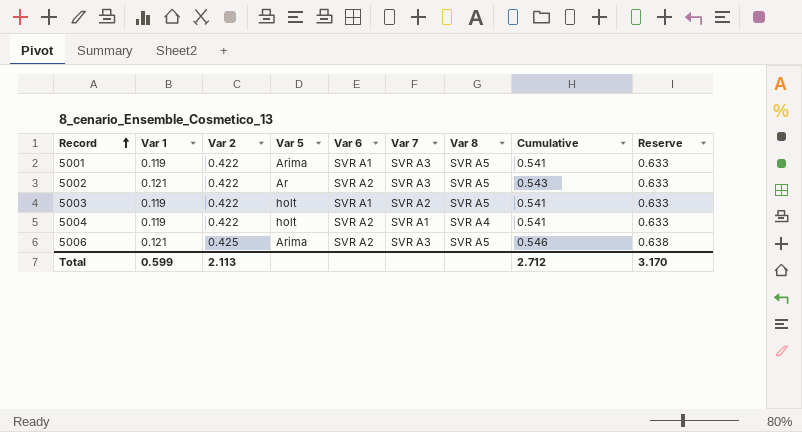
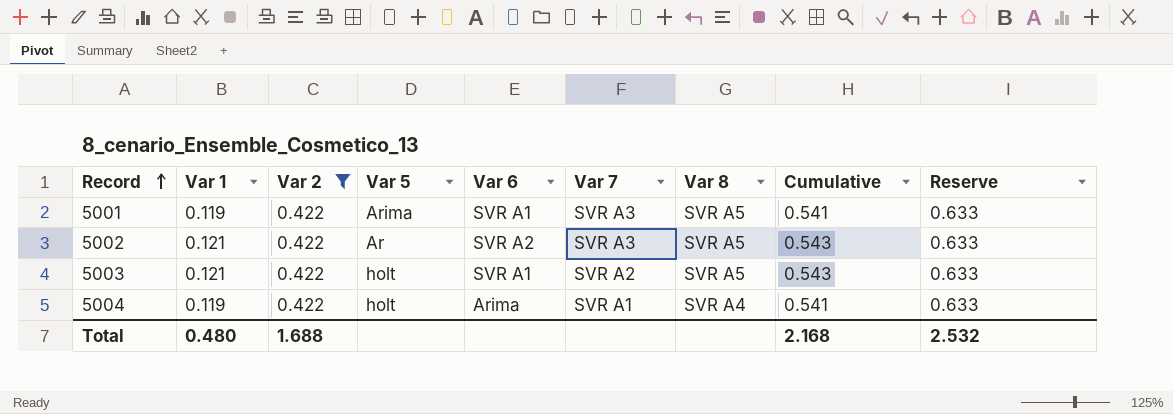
filter: none -> Var 2 = 0.422
5003 | Var 1: 0.119 -> 0.121
5003 | Cumulative: 0.541 -> 0.543
5004 | Var 6: SVR A2 -> Arima
Total | Var 1: 0.599 -> 0.480
Total | Var 2: 2.113 -> 1.688
Total | Cumulative: 2.712 -> 2.168
Total | Reserve: 3.170 -> 2.532

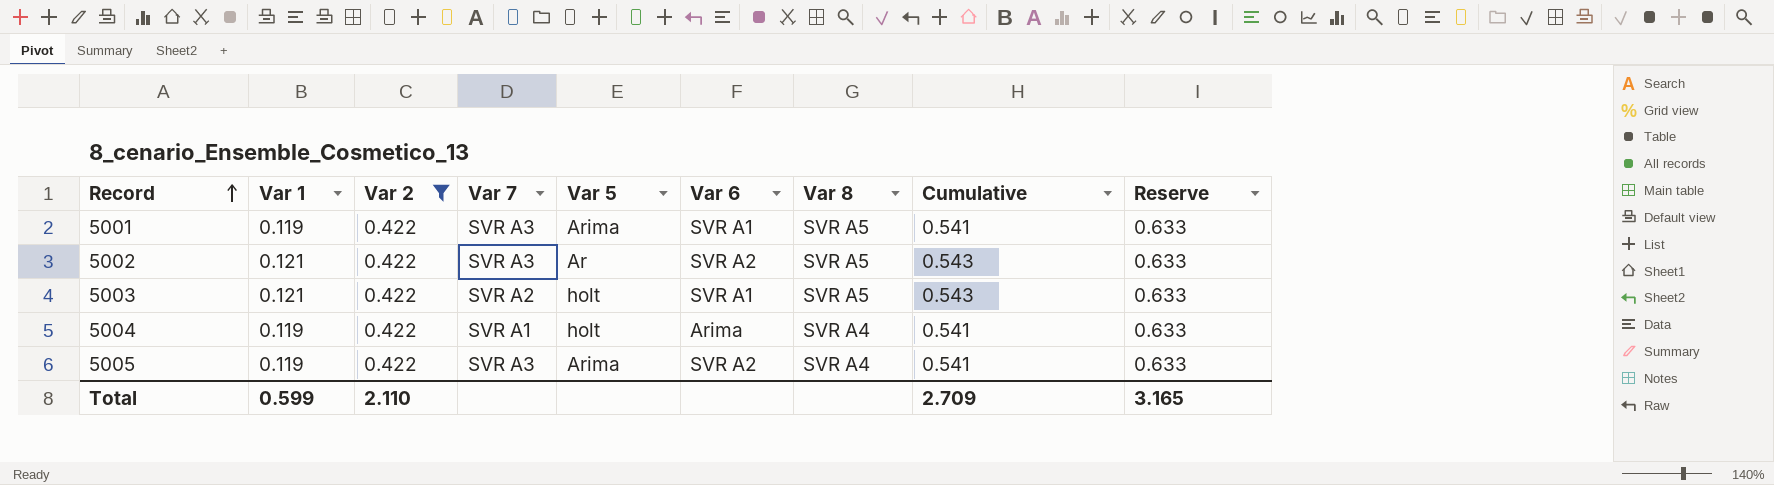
column Var 7 | position: 6 -> 4
row 5005: none -> 0.119 | 0.422 | SVR A3 | Arima | SVR A2 | SVR A4 | 0.541 | 0.633
Total | Var 1: 0.480 -> 0.599
Total | Var 2: 1.688 -> 2.110
Total | Cumulative: 2.168 -> 2.709
Total | Reserve: 2.532 -> 3.165

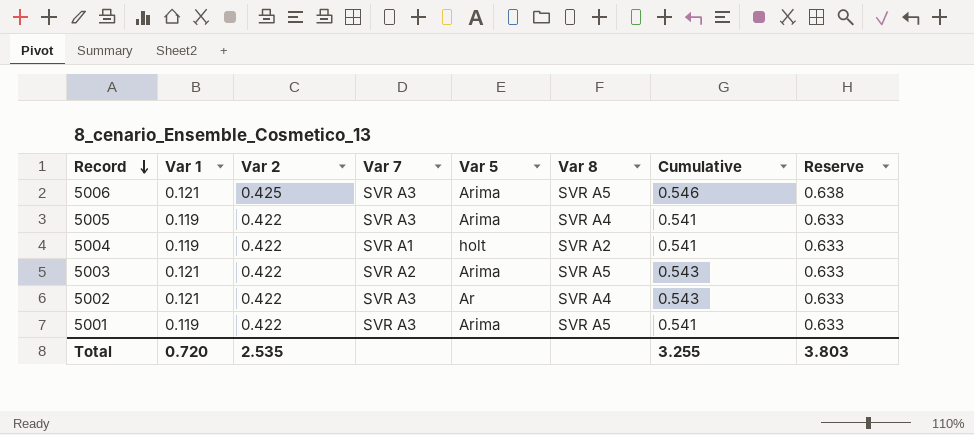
filter: Var 2 = 0.422 -> none
row order: Record ascending -> Record descending
column Var 6 | position: 6 -> none
5004 | Var 8: SVR A4 -> SVR A2
5003 | Var 5: holt -> Arima
5002 | Var 8: SVR A5 -> SVR A4
Total | Var 1: 0.599 -> 0.720
Total | Var 2: 2.110 -> 2.535
Total | Cumulative: 2.709 -> 3.255
Total | Reserve: 3.165 -> 3.803

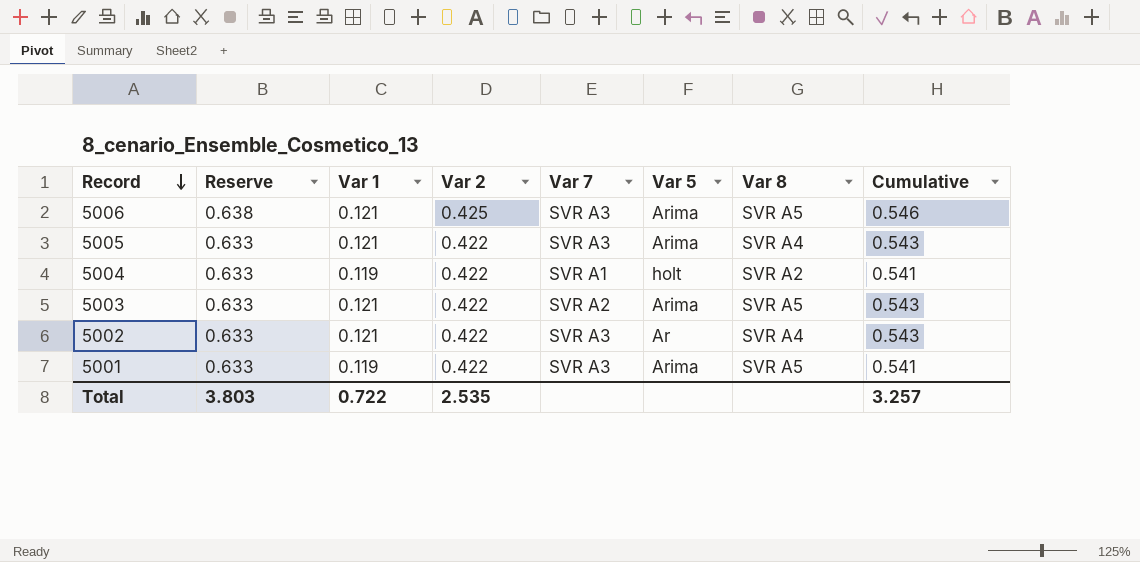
column Reserve | position: 8 -> 2
5005 | Var 1: 0.119 -> 0.121
5005 | Cumulative: 0.541 -> 0.543
Total | Var 1: 0.720 -> 0.722
Total | Cumulative: 3.255 -> 3.257

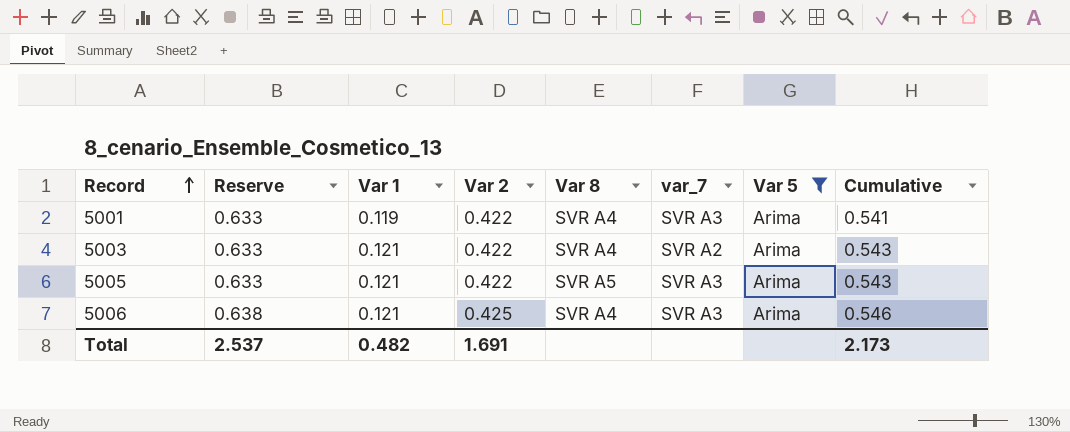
filter: none -> Var 5 = Arima
row order: Record descending -> Record ascending
column Var 8 | position: 7 -> 5
column name: Var 7 -> var_7
5001 | Var 8: SVR A5 -> SVR A4
5003 | Var 8: SVR A5 -> SVR A4
5005 | Var 8: SVR A4 -> SVR A5
5006 | Var 8: SVR A5 -> SVR A4
Total | Reserve: 3.803 -> 2.537
Total | Var 1: 0.722 -> 0.482
Total | Var 2: 2.535 -> 1.691
Total | Cumulative: 3.257 -> 2.173

